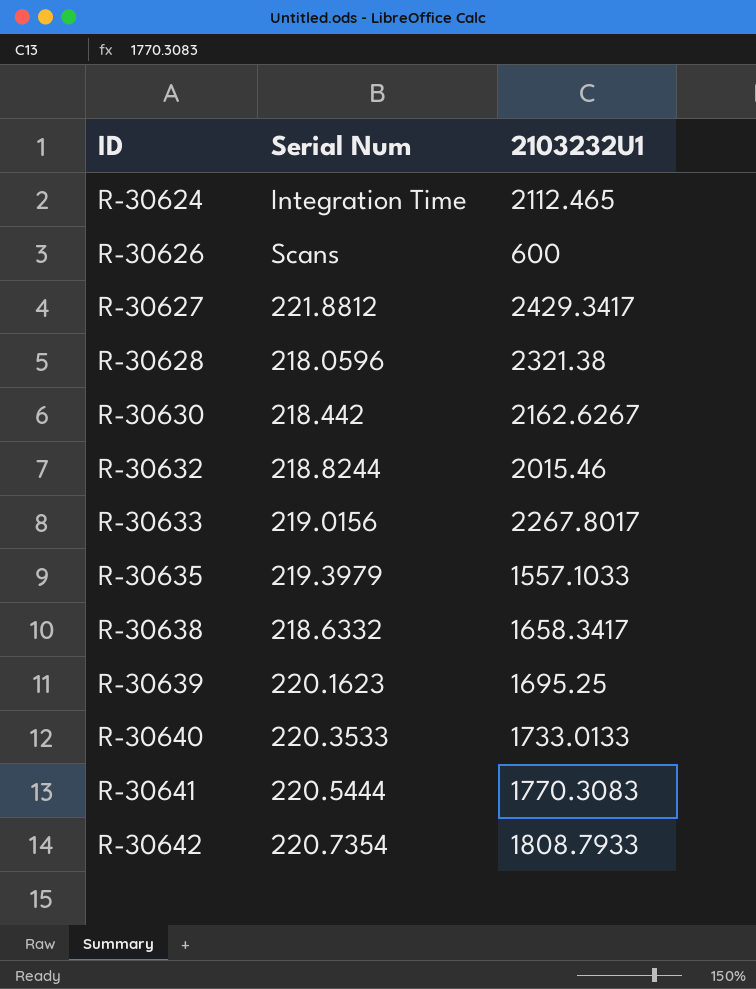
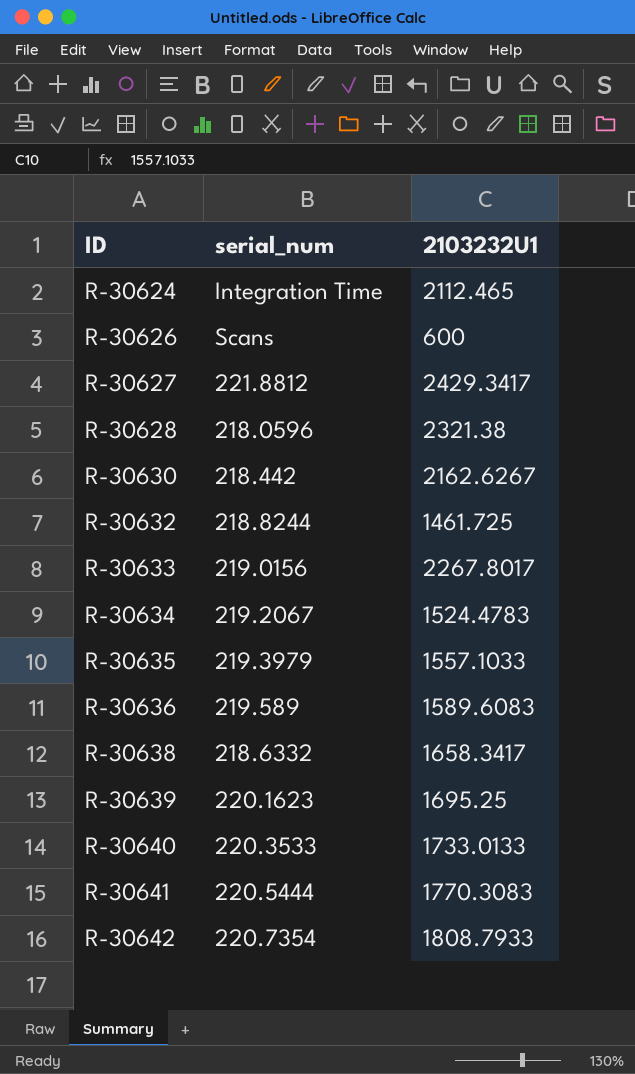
column name: Serial Num -> serial_num
R-30632 | 2103232U1: 2015.46 -> 1461.725
row R-30634: none -> 219.2067 | 1524.4783
row R-30636: none -> 219.589 | 1589.6083

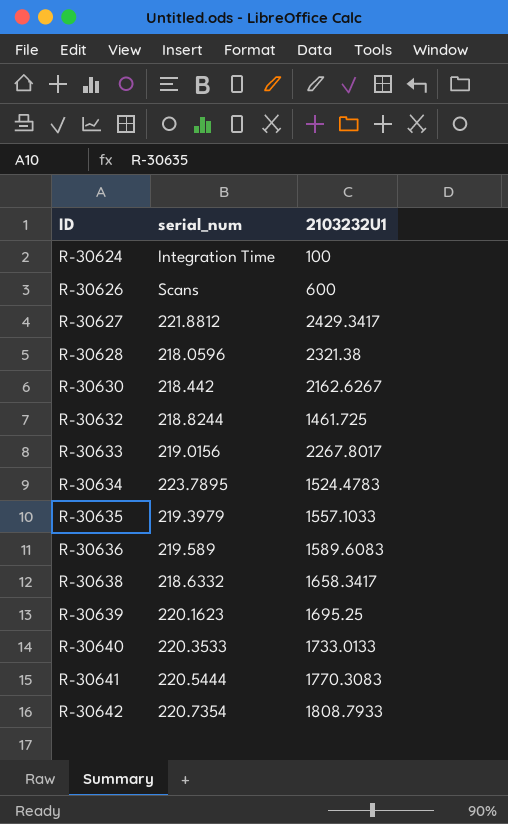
R-30624 | 2103232U1: 2112.465 -> 100
R-30634 | serial_num: 219.2067 -> 223.7895

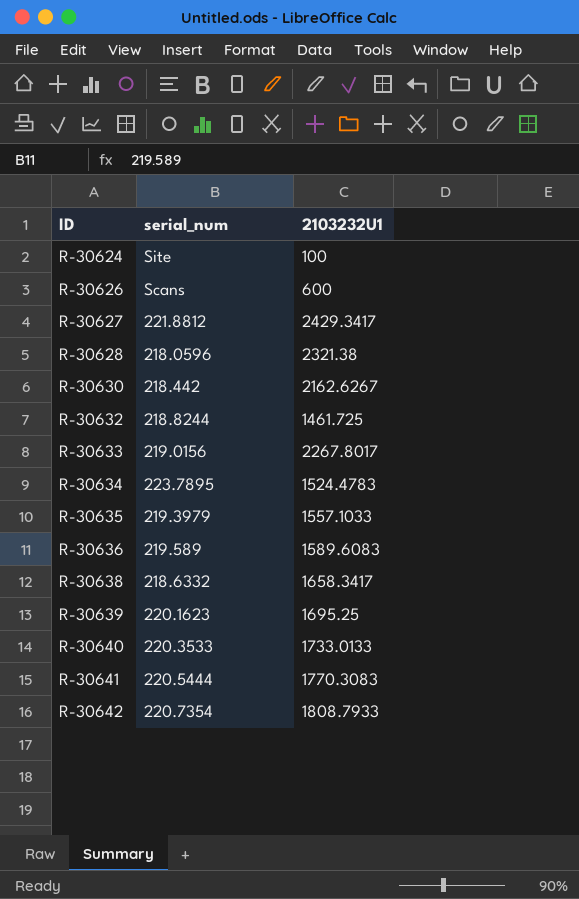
R-30624 | serial_num: Integration Time -> Site

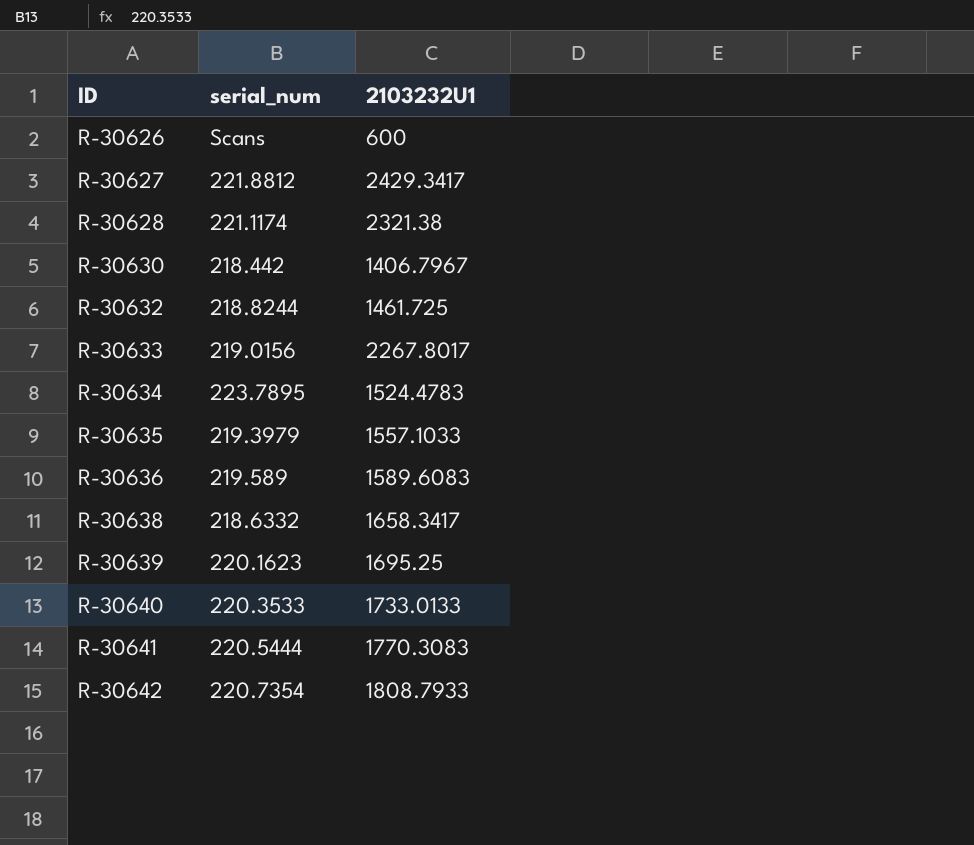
row R-30624: Site | 100 -> none
R-30628 | serial_num: 218.0596 -> 221.1174
R-30630 | 2103232U1: 2162.6267 -> 1406.7967

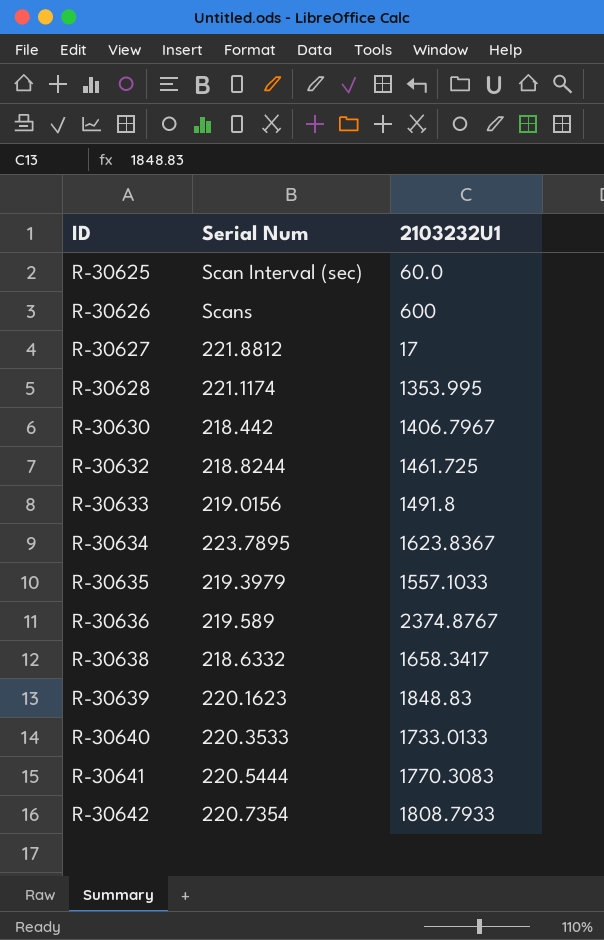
column name: serial_num -> Serial Num
row R-30625: none -> Scan Interval (sec) | 60.0
R-30627 | 2103232U1: 2429.3417 -> 17
R-30628 | 2103232U1: 2321.38 -> 1353.995
R-30633 | 2103232U1: 2267.8017 -> 1491.8
R-30634 | 2103232U1: 1524.4783 -> 1623.8367
R-30636 | 2103232U1: 1589.6083 -> 2374.8767
R-30639 | 2103232U1: 1695.25 -> 1848.83

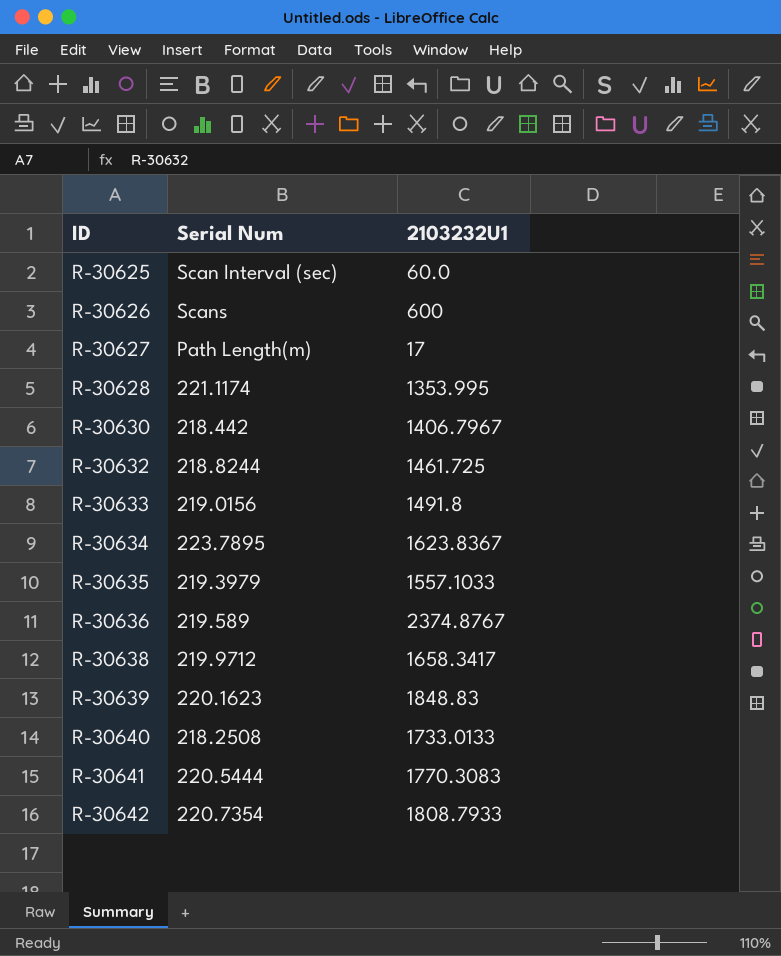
R-30627 | Serial Num: 221.8812 -> Path Length(m)
R-30638 | Serial Num: 218.6332 -> 219.9712
R-30640 | Serial Num: 220.3533 -> 218.2508

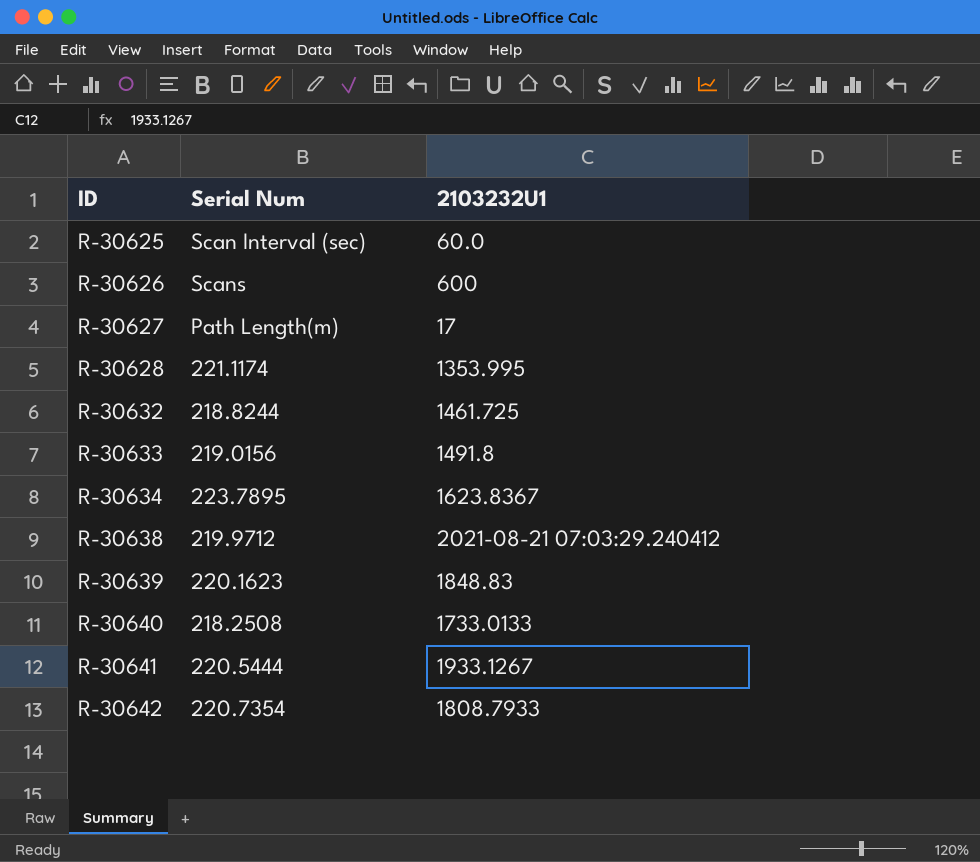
row R-30630: 218.442 | 1406.7967 -> none
row R-30635: 219.3979 | 1557.1033 -> none
row R-30636: 219.589 | 2374.8767 -> none
R-30638 | 2103232U1: 1658.3417 -> 2021-08-21 07:03:29.240412
R-30641 | 2103232U1: 1770.3083 -> 1933.1267

